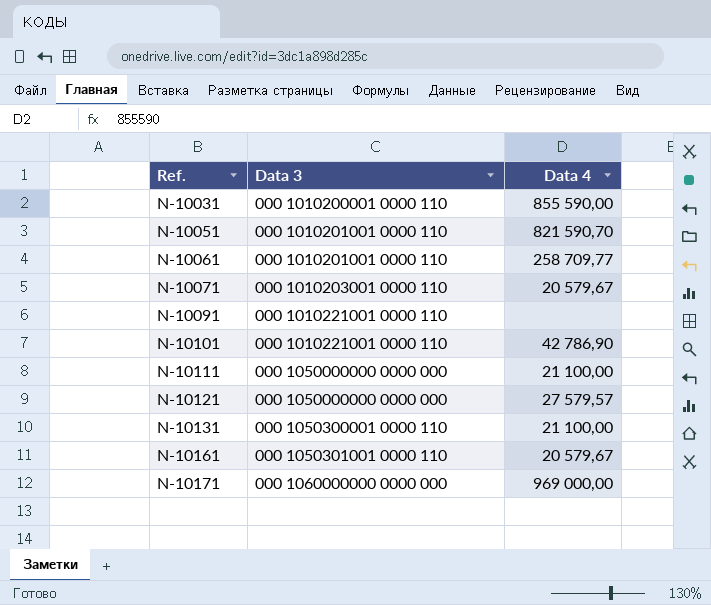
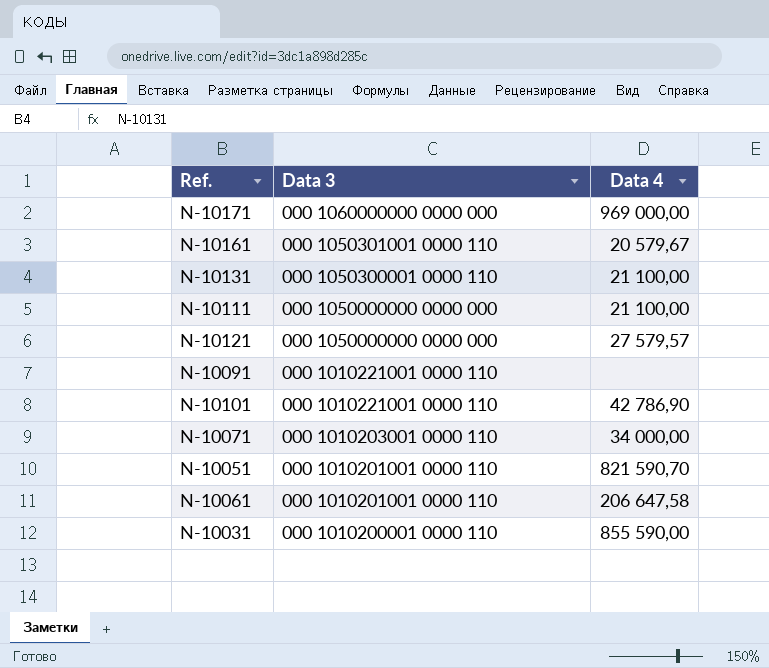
row order: Ref. ascending -> Data 3 descending
N-10071 | Data 4: 20 579,67 -> 34 000,00
N-10061 | Data 4: 258 709,77 -> 206 647,58

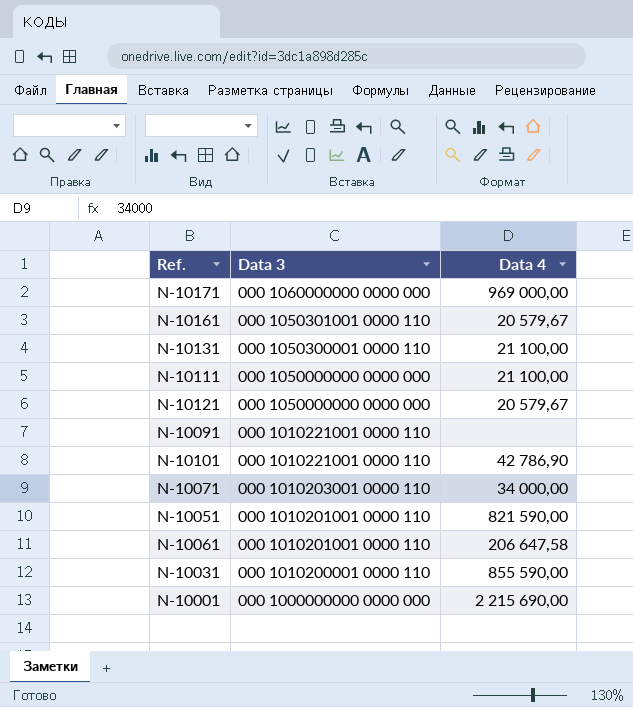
N-10121 | Data 4: 27 579,57 -> 20 579,67
N-10051 | Data 4: 821 590,70 -> 821 590,00
row N-10001: none -> 000 1000000000 0000 000 | 2 215 690,00

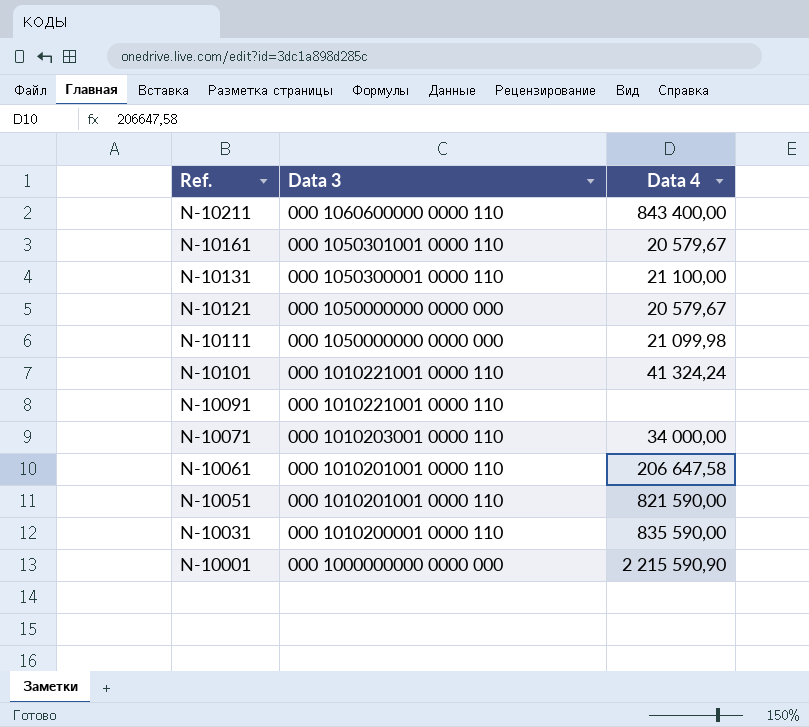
row order: Data 3 descending -> Ref. descending
row N-10171: 000 1060000000 0000 000 | 969 000,00 -> none
row N-10211: none -> 000 1060600000 0000 110 | 843 400,00
N-10111 | Data 4: 21 100,00 -> 21 099,98
N-10101 | Data 4: 42 786,90 -> 41 324,24
N-10031 | Data 4: 855 590,00 -> 835 590,00
N-10001 | Data 4: 2 215 690,00 -> 2 215 590,90

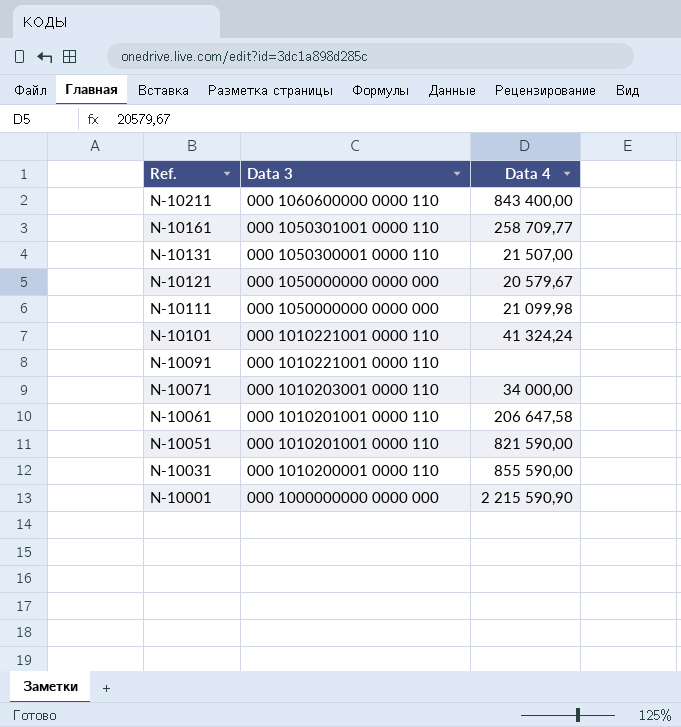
N-10161 | Data 4: 20 579,67 -> 258 709,77
N-10131 | Data 4: 21 100,00 -> 21 507,00
N-10031 | Data 4: 835 590,00 -> 855 590,00

